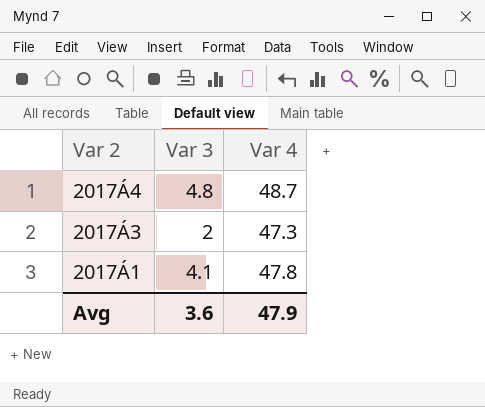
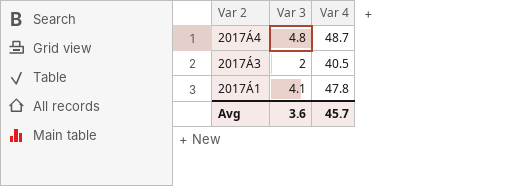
2017Á3 | Var 4: 47.3 -> 40.5
Avg | Var 4: 47.9 -> 45.7

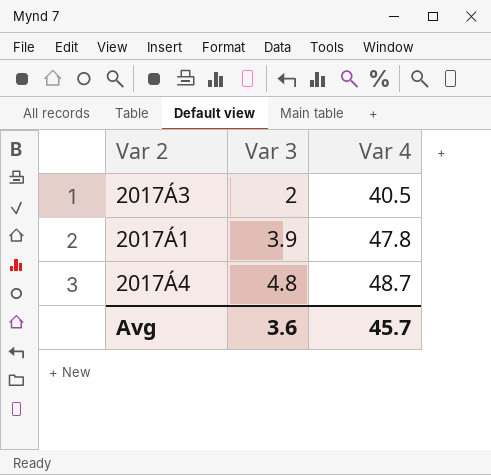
row order: Var 2 descending -> Var 3 ascending
2017Á1 | Var 3: 4.1 -> 3.9

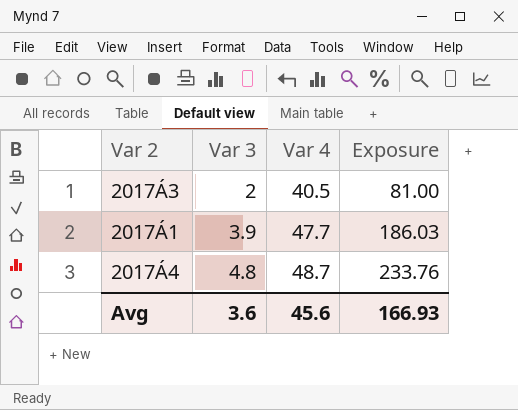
column Exposure | formula: none -> [Var 3] * [Var 4]
2017Á1 | Var 4: 47.8 -> 47.7
Avg | Var 4: 45.7 -> 45.6

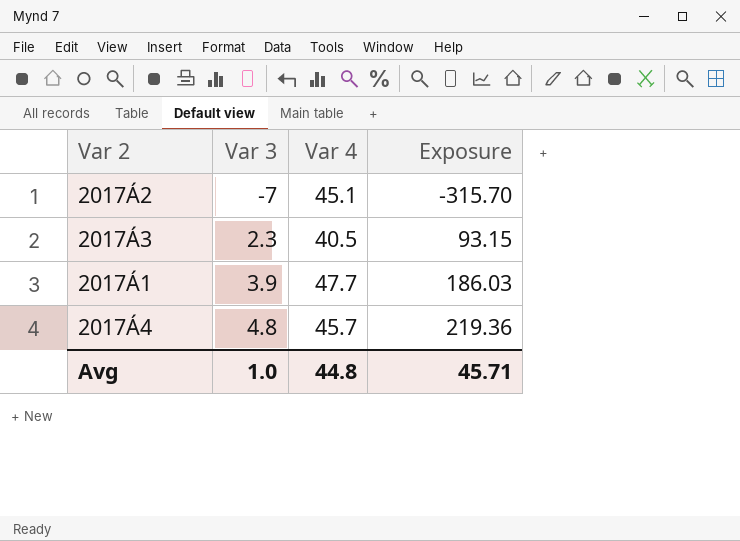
row 2017Á2: none -> -7 | 45.1 | -315.70
2017Á3 | Var 3: 2 -> 2.3
2017Á3 | Exposure: 81.00 -> 93.15
2017Á4 | Var 4: 48.7 -> 45.7
2017Á4 | Exposure: 233.76 -> 219.36
Avg | Var 3: 3.6 -> 1.0
Avg | Var 4: 45.6 -> 44.8
Avg | Exposure: 166.93 -> 45.71

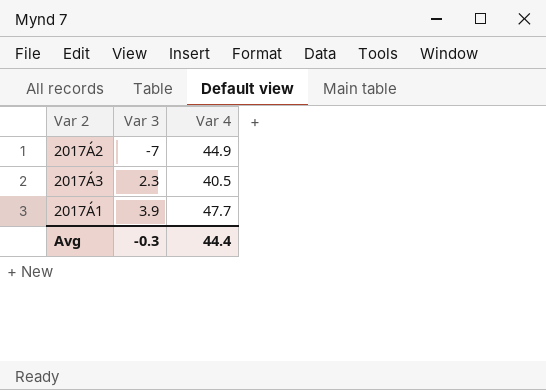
column Exposure | formula: [Var 3] * [Var 4] -> none
row 2017Á4: 4.8 | 45.7 | 219.36 -> none
2017Á2 | Var 4: 45.1 -> 44.9
Avg | Var 3: 1.0 -> -0.3
Avg | Var 4: 44.8 -> 44.4

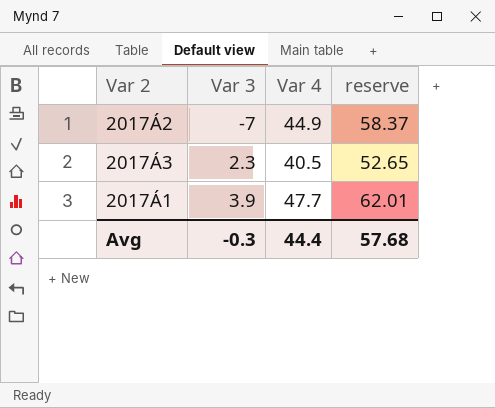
column reserve | formula: none -> [Var 4] * 1.3

